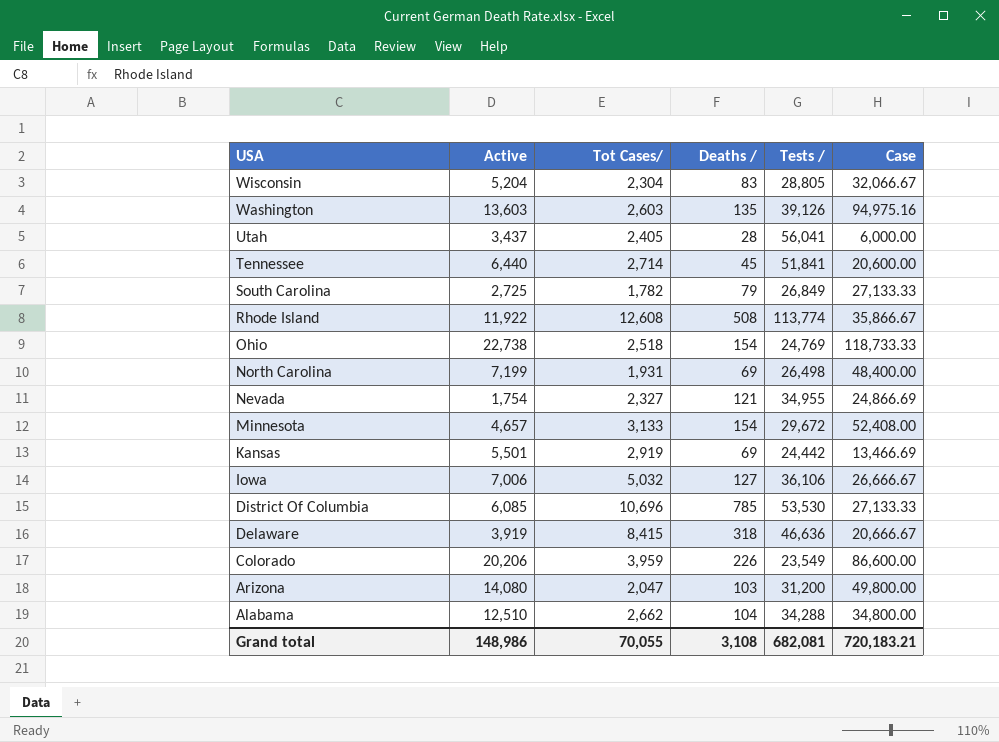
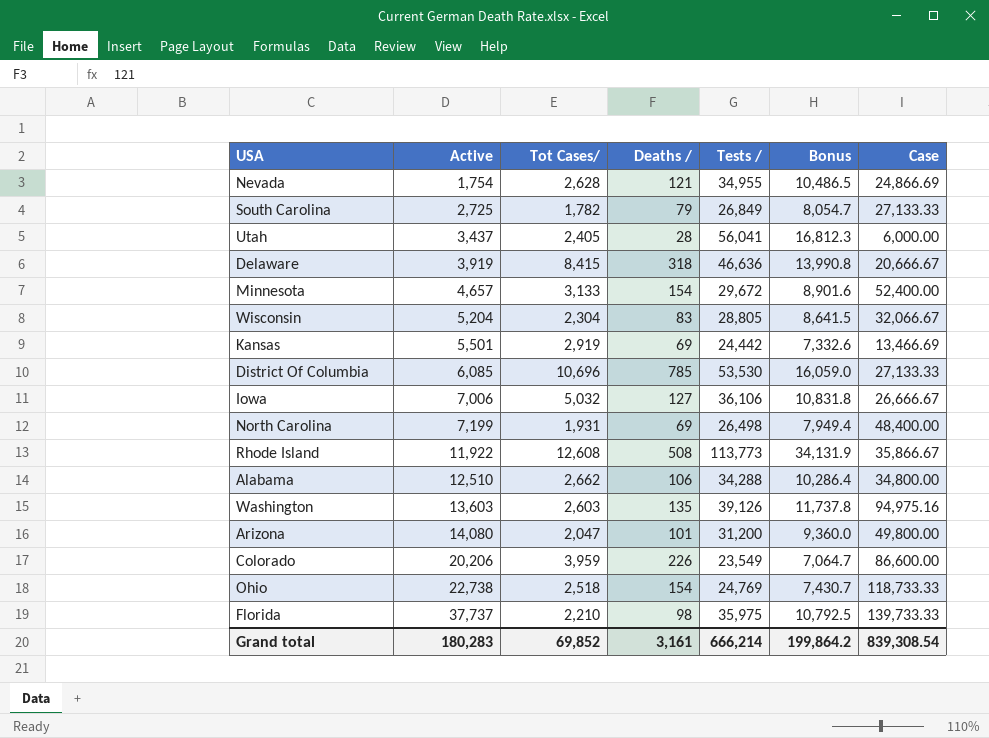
row order: USA descending -> Active ascending
column Bonus | formula: none -> [Tests /] * 0.3
row Tennessee: 6,440 | 2,714 | 45 | 51,841 | 20,600.00 -> none
Nevada | Tot Cases/: 2,327 -> 2,628
Minnesota | Case: 52,408.00 -> 52,400.00
Rhode Island | Tests /: 113,774 -> 113,773
Alabama | Deaths /: 104 -> 106
Arizona | Deaths /: 103 -> 101
row Florida: none -> 37,737 | 2,210 | 98 | 35,975 | 10,792.5 | 139,733.33
Grand total | Active: 148,986 -> 180,283
Grand total | Tot Cases/: 70,055 -> 69,852
Grand total | Deaths /: 3,108 -> 3,161
Grand total | Tests /: 682,081 -> 666,214
Grand total | Case: 720,183.21 -> 839,308.54

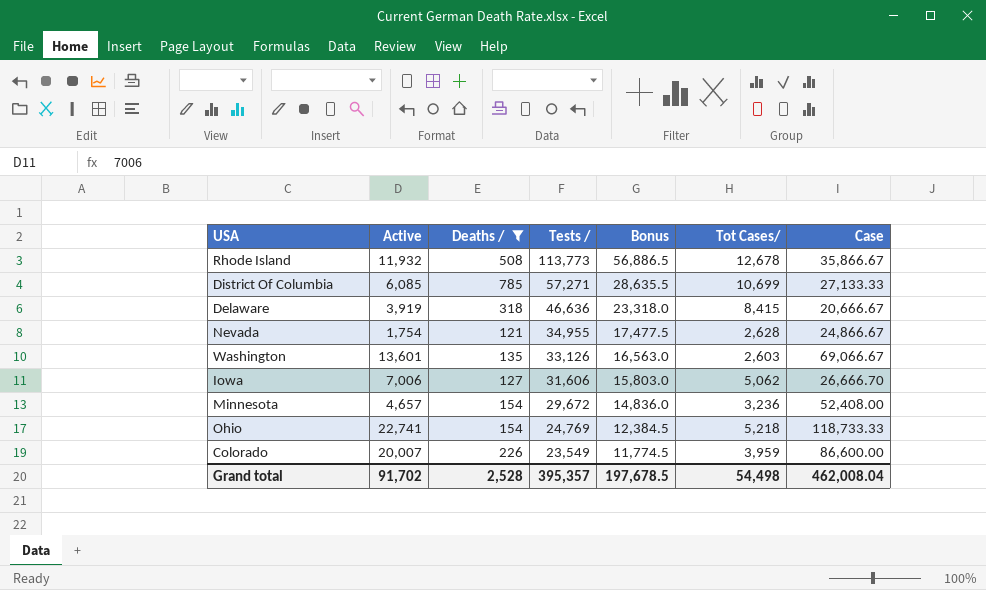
filter: none -> Deaths / >= 121
row order: Active ascending -> Tests / descending
column Bonus | formula: [Tests /] * 0.3 -> [Tests /] * 0.5
column Tot Cases/ | position: 3 -> 6
Rhode Island | Active: 11,922 -> 11,932
Rhode Island | Tot Cases/: 12,608 -> 12,678
District Of Columbia | Tests /: 53,530 -> 57,271
District Of Columbia | Tot Cases/: 10,696 -> 10,699
Nevada | Case: 24,866.69 -> 24,866.67
Washington | Active: 13,603 -> 13,601
Washington | Tests /: 39,126 -> 33,126
Washington | Case: 94,975.16 -> 69,066.67
Iowa | Tests /: 36,106 -> 31,606
Iowa | Tot Cases/: 5,032 -> 5,062
Iowa | Case: 26,666.67 -> 26,666.70
Minnesota | Tot Cases/: 3,133 -> 3,236
Minnesota | Case: 52,400.00 -> 52,408.00
Ohio | Active: 22,738 -> 22,741
Ohio | Tot Cases/: 2,518 -> 5,218
Colorado | Active: 20,206 -> 20,007
Grand total | Active: 180,283 -> 91,702
Grand total | Deaths /: 3,161 -> 2,528
Grand total | Tests /: 666,214 -> 395,357
Grand total | Bonus: 199,864.2 -> 197,678.5
Grand total | Tot Cases/: 69,852 -> 54,498
Grand total | Case: 839,308.54 -> 462,008.04

